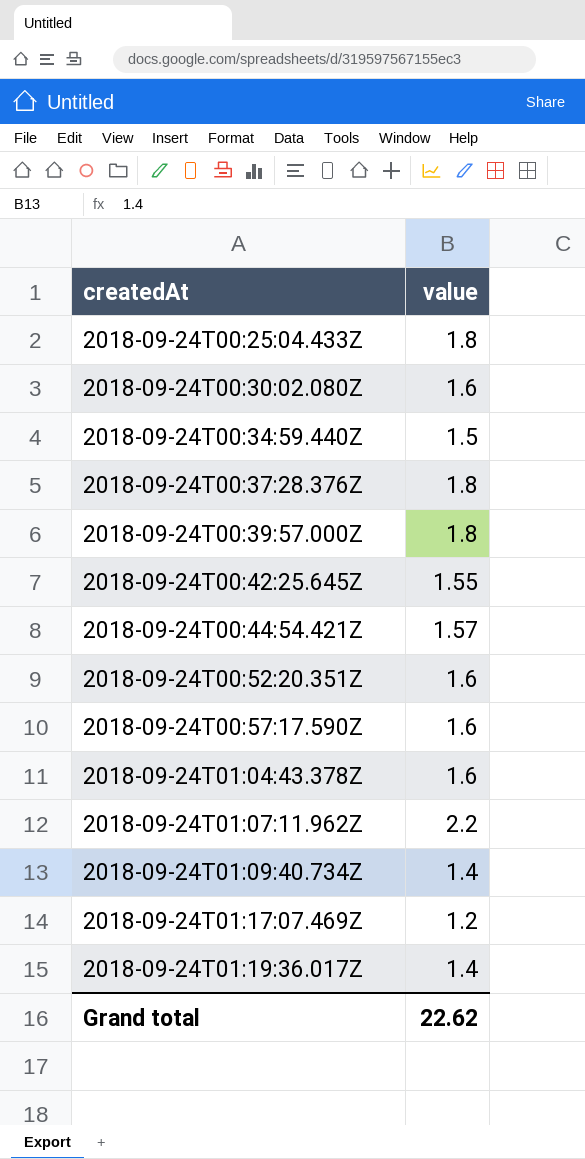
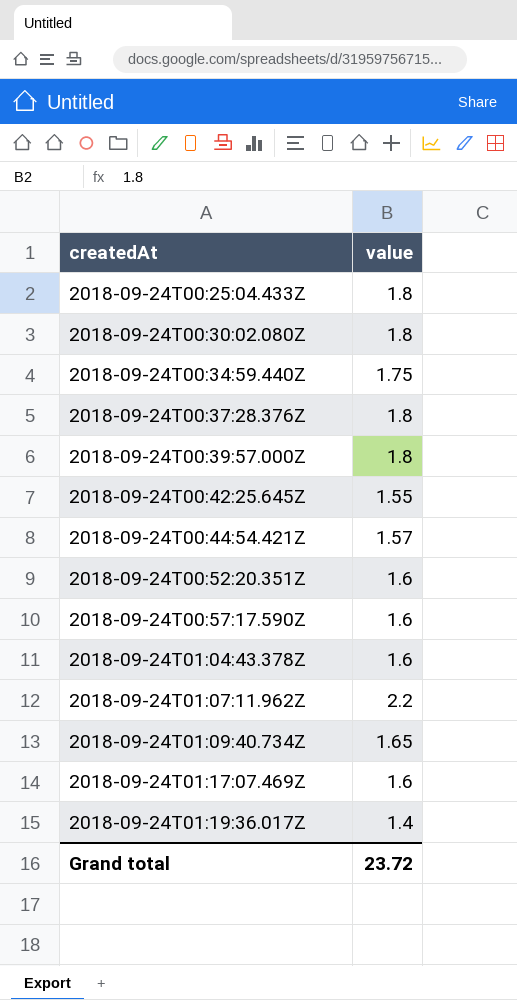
2018-09-24T00:30:02.080Z | value: 1.6 -> 1.8
2018-09-24T00:34:59.440Z | value: 1.5 -> 1.75
2018-09-24T01:09:40.734Z | value: 1.4 -> 1.65
2018-09-24T01:17:07.469Z | value: 1.2 -> 1.6
Grand total | value: 22.62 -> 23.72

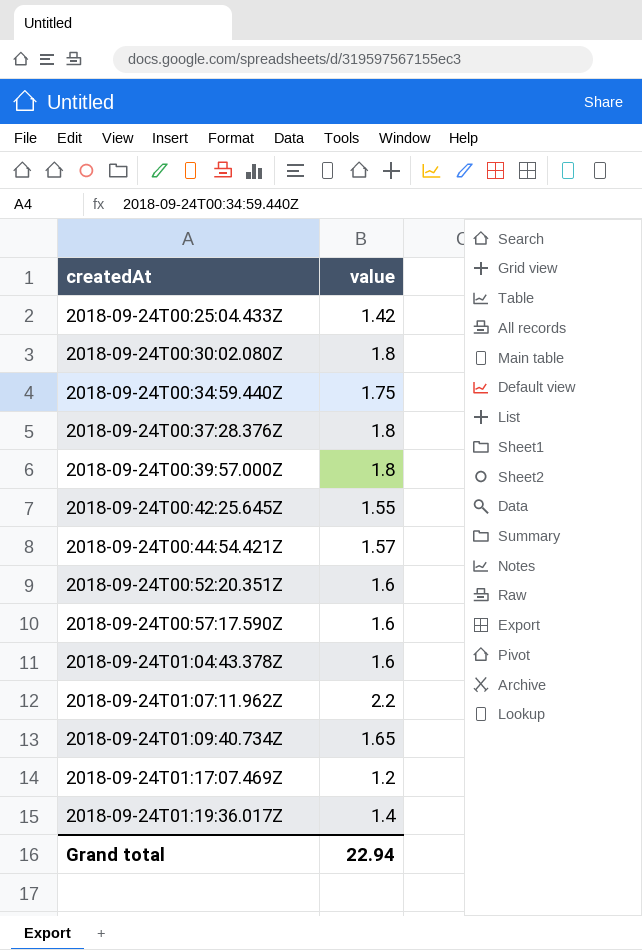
2018-09-24T00:25:04.433Z | value: 1.8 -> 1.42
2018-09-24T01:17:07.469Z | value: 1.6 -> 1.2
Grand total | value: 23.72 -> 22.94

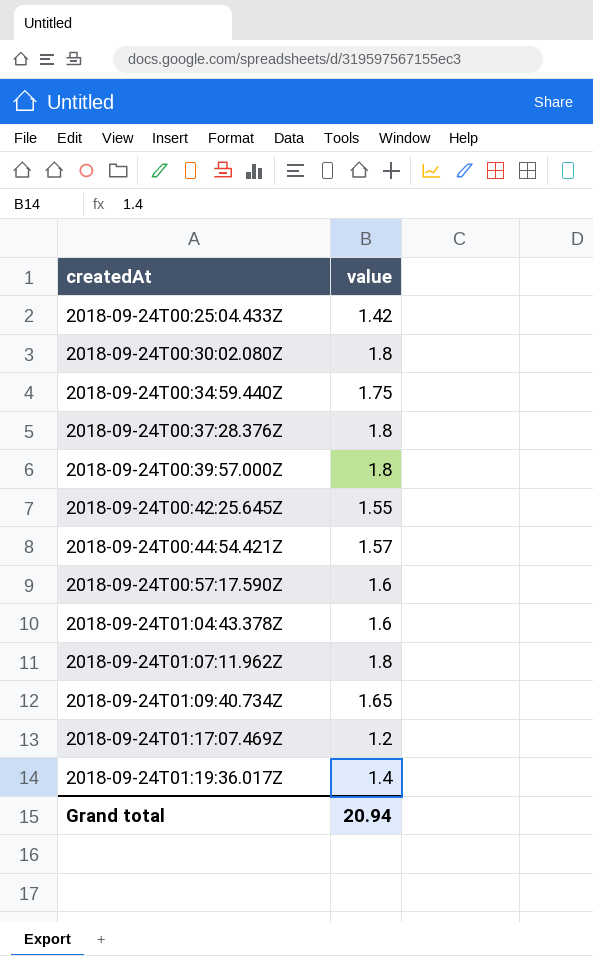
row 2018-09-24T00:52:20.351Z: 1.6 -> none
2018-09-24T01:07:11.962Z | value: 2.2 -> 1.8
Grand total | value: 22.94 -> 20.94

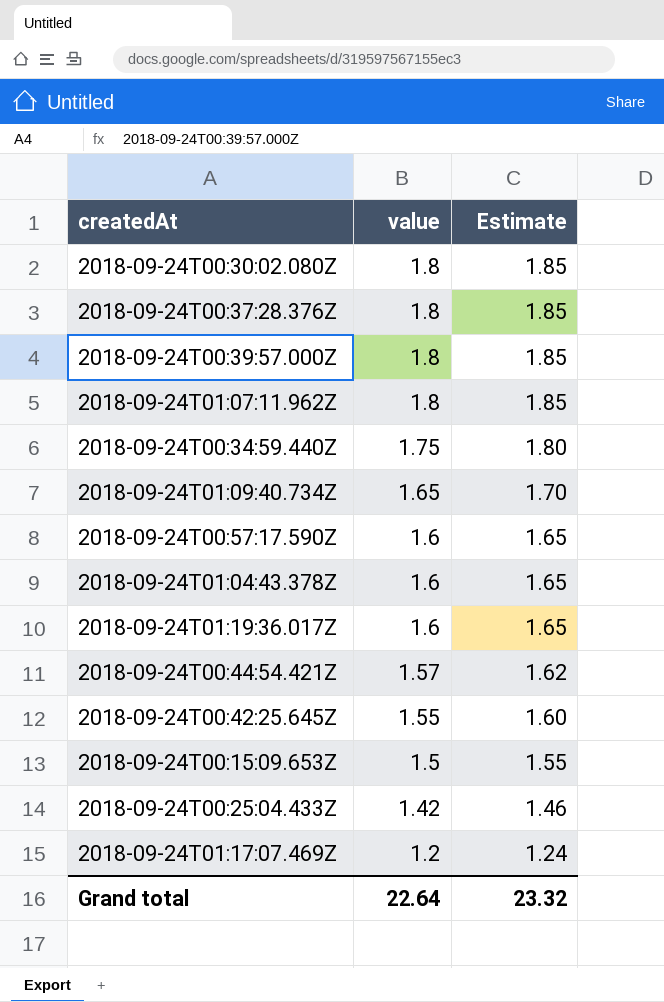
row order: createdAt ascending -> value descending
column Estimate | formula: none -> [value] * 1.03
2018-09-24T01:19:36.017Z | value: 1.4 -> 1.6
row 2018-09-24T00:15:09.653Z: none -> 1.5 | 1.55
Grand total | value: 20.94 -> 22.64

